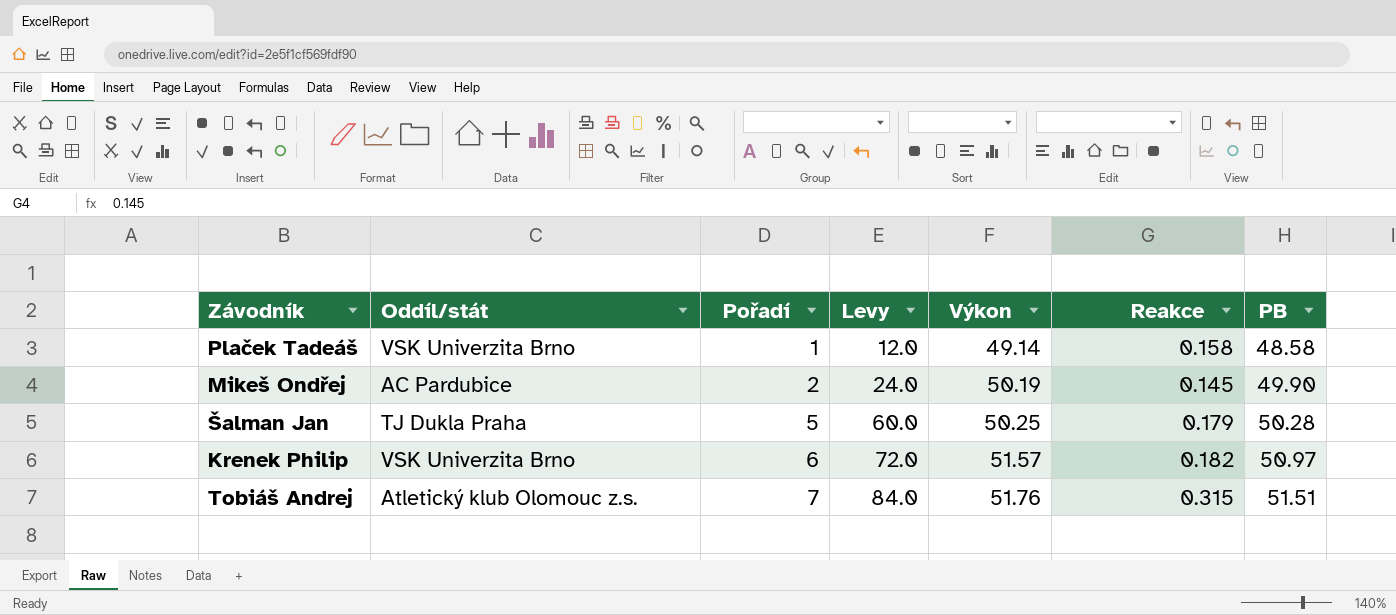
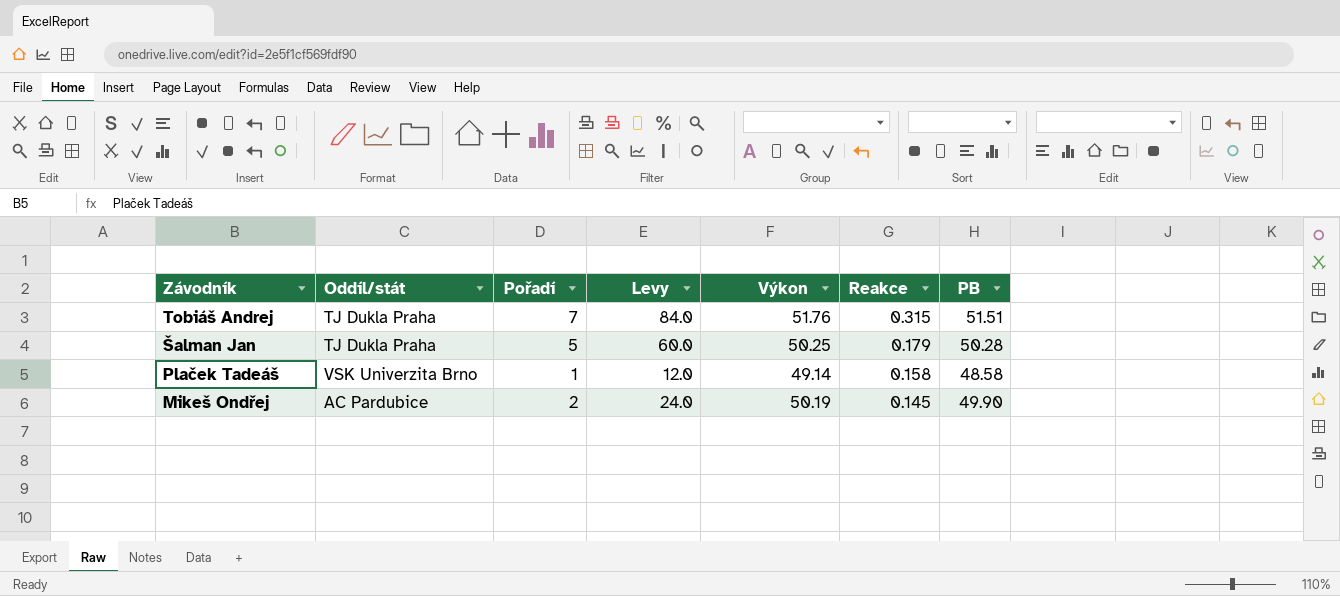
row order: Pořadí ascending -> Závodník descending
row Krenek Philip: VSK Univerzita Brno | 6 | 72.0 | 51.57 | 0.182 | 50.97 -> none
Tobiáš Andrej | Oddíl/stát: Atletický klub Olomouc z.s. -> TJ Dukla Praha

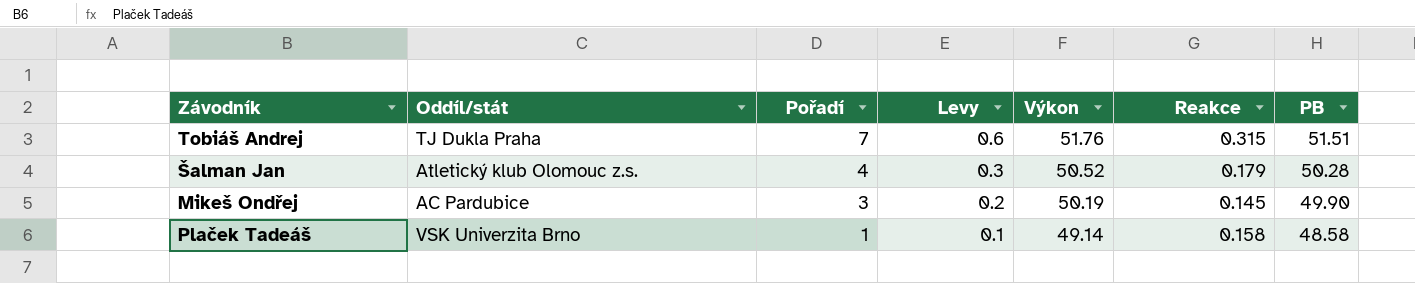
row order: Závodník descending -> Pořadí descending
column Levy | formula: [Pořadí] * 12 -> [Pořadí] * 0.08
Šalman Jan | Oddíl/stát: TJ Dukla Praha -> Atletický klub Olomouc z.s.
Šalman Jan | Pořadí: 5 -> 4
Šalman Jan | Výkon: 50.25 -> 50.52
Mikeš Ondřej | Pořadí: 2 -> 3

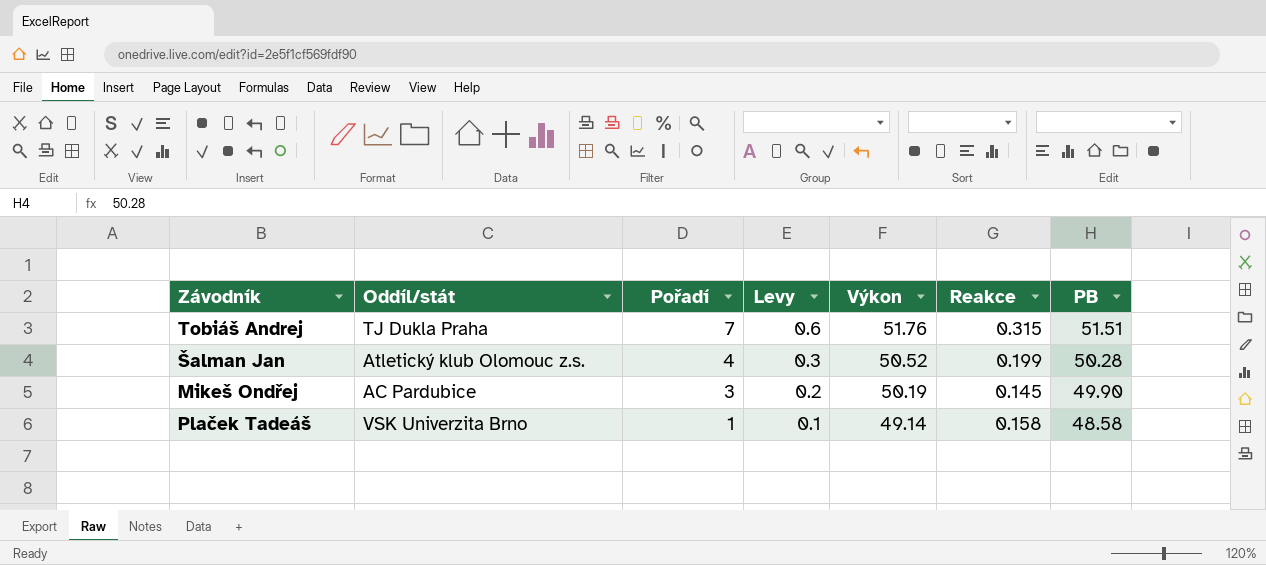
Šalman Jan | Reakce: 0.179 -> 0.199

